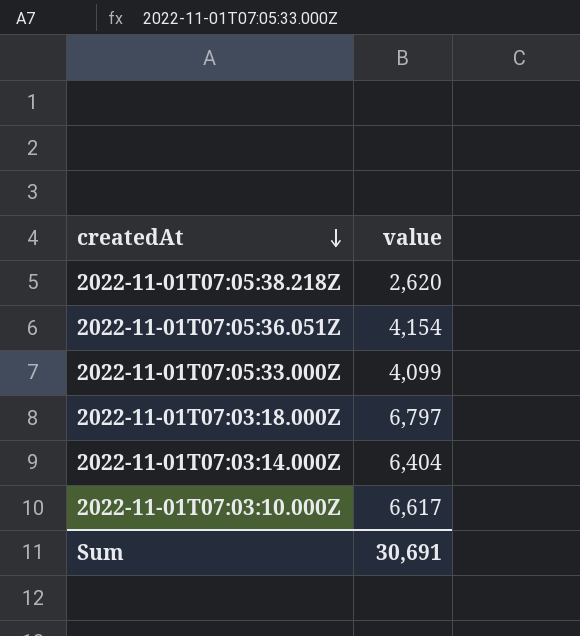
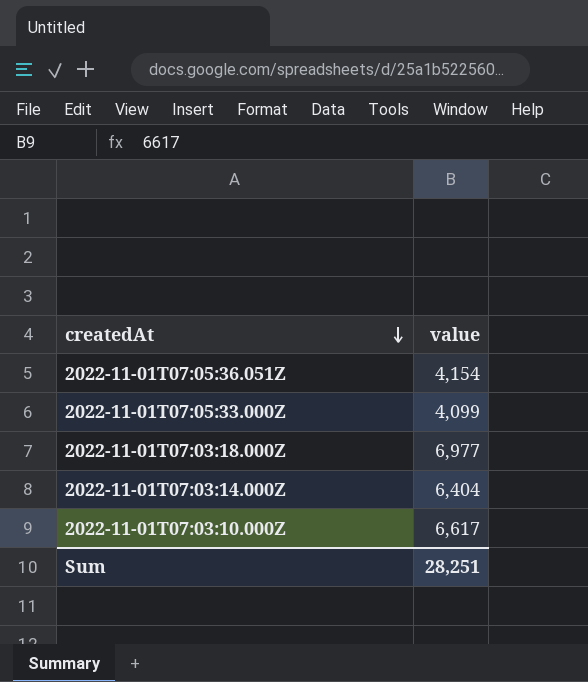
row 2022-11-01T07:05:38.218Z: 2,620 -> none
2022-11-01T07:03:18.000Z | value: 6,797 -> 6,977
Sum | value: 30,691 -> 28,251

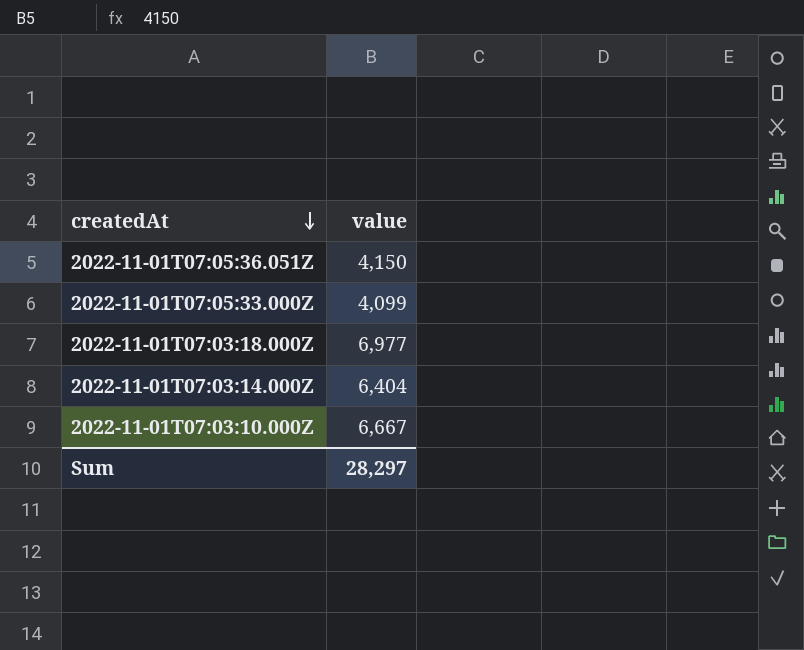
2022-11-01T07:05:36.051Z | value: 4,154 -> 4,150
2022-11-01T07:03:10.000Z | value: 6,617 -> 6,667
Sum | value: 28,251 -> 28,297

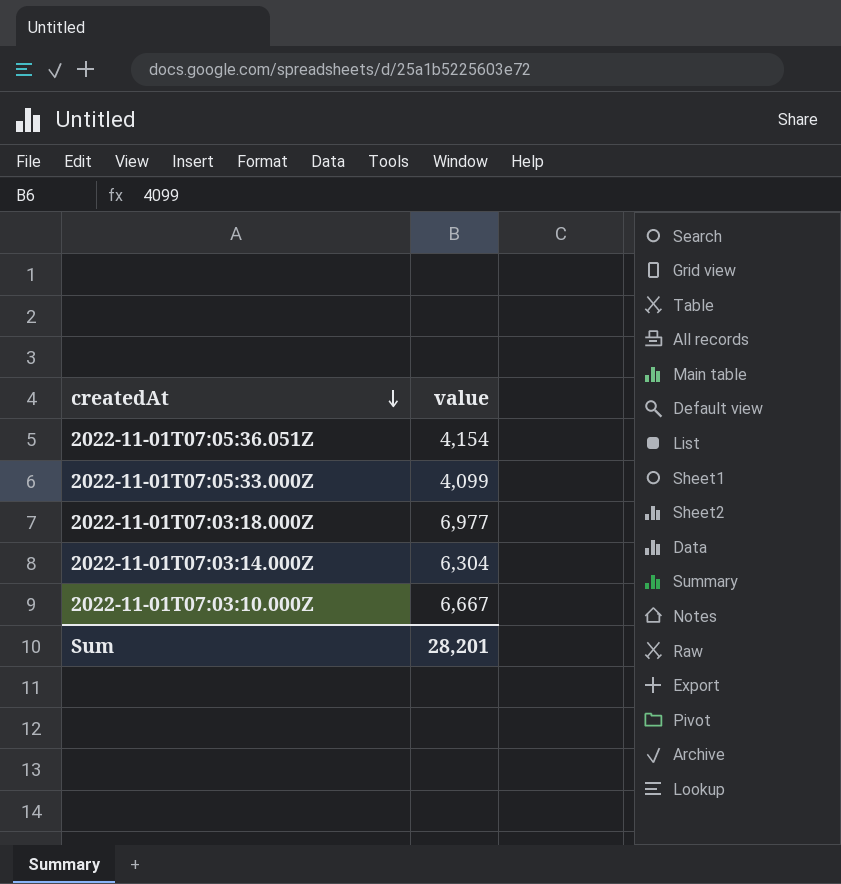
2022-11-01T07:05:36.051Z | value: 4,150 -> 4,154
2022-11-01T07:03:14.000Z | value: 6,404 -> 6,304
Sum | value: 28,297 -> 28,201

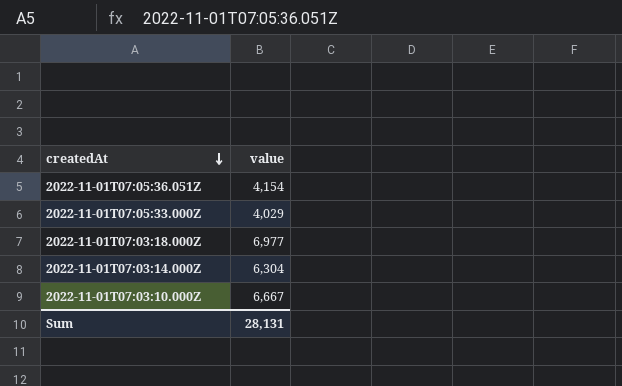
2022-11-01T07:05:33.000Z | value: 4,099 -> 4,029
Sum | value: 28,201 -> 28,131

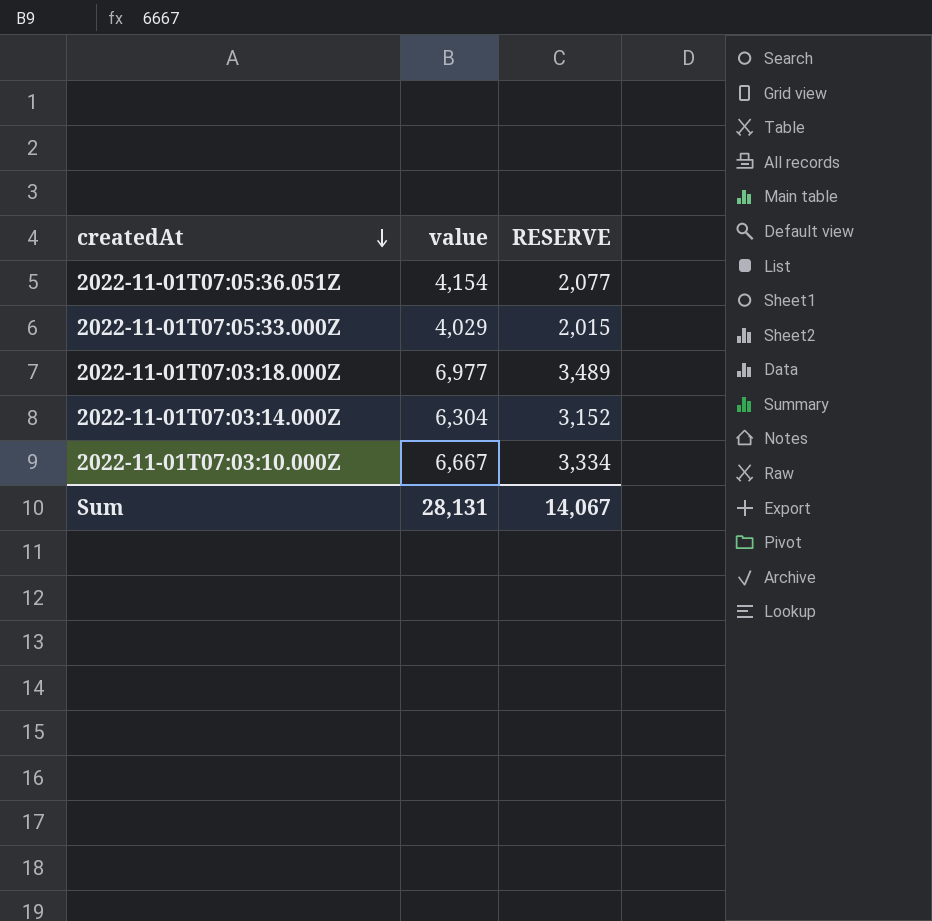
column RESERVE | formula: none -> [value] * 0.5

